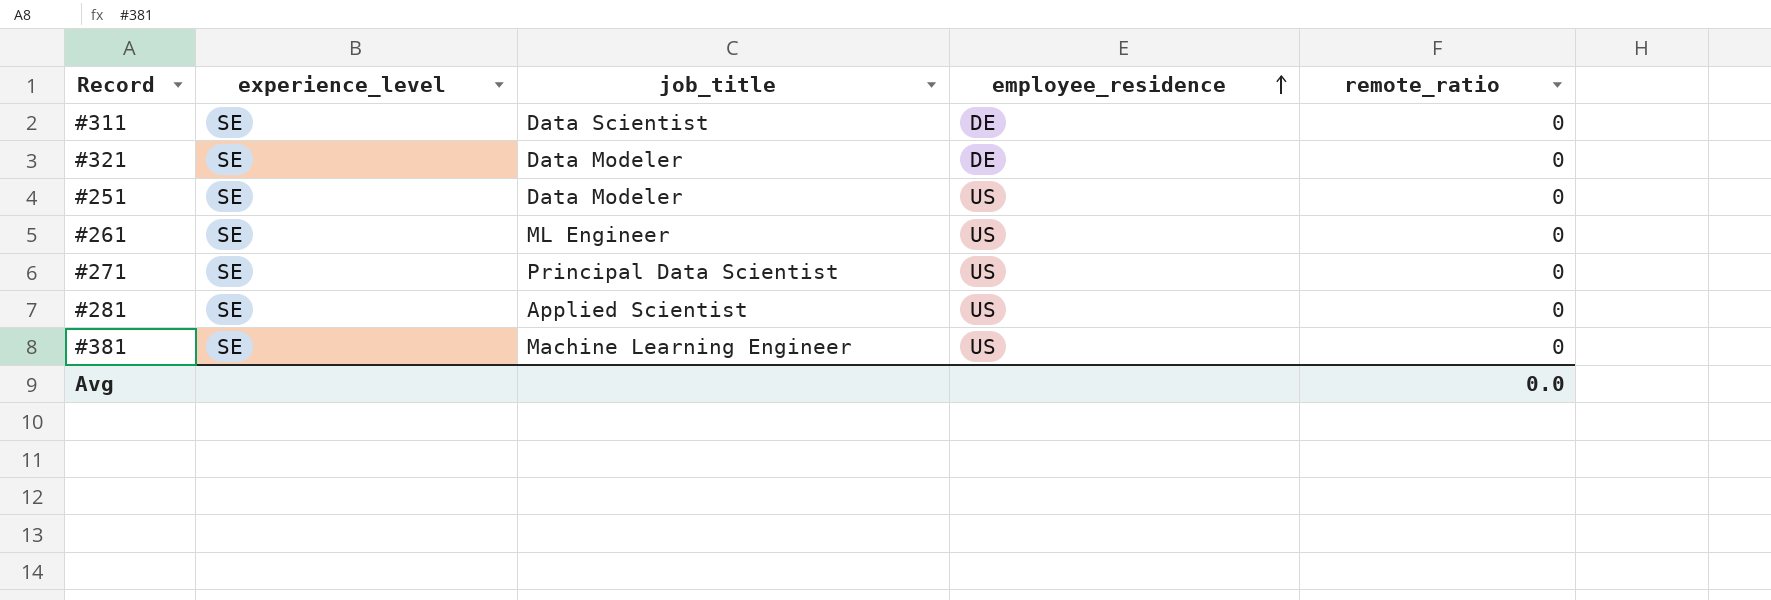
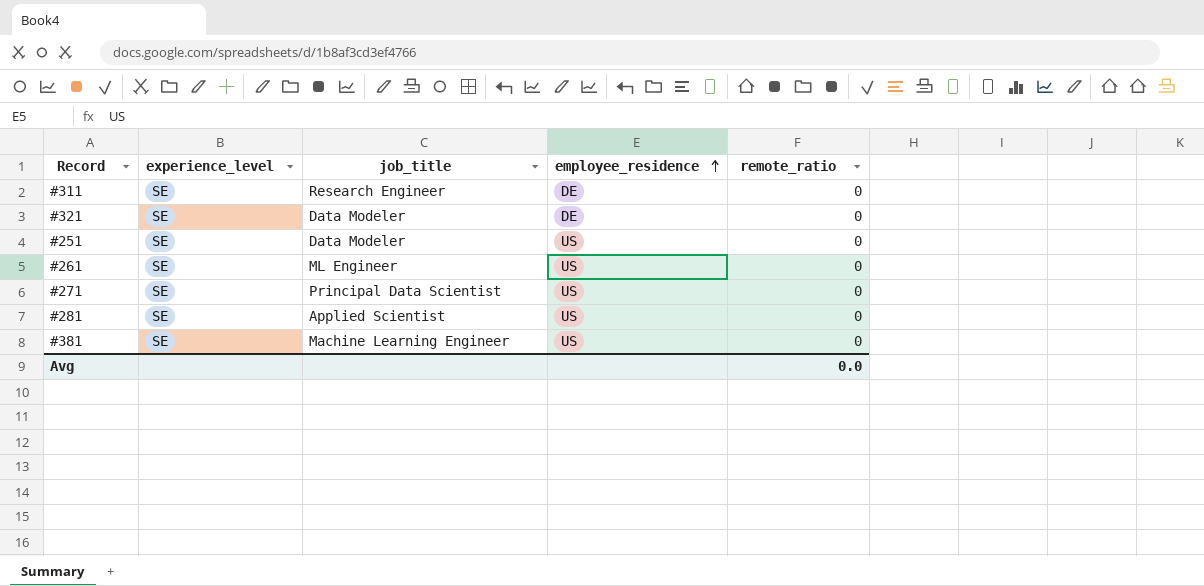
#311 | job_title: Data Scientist -> Research Engineer

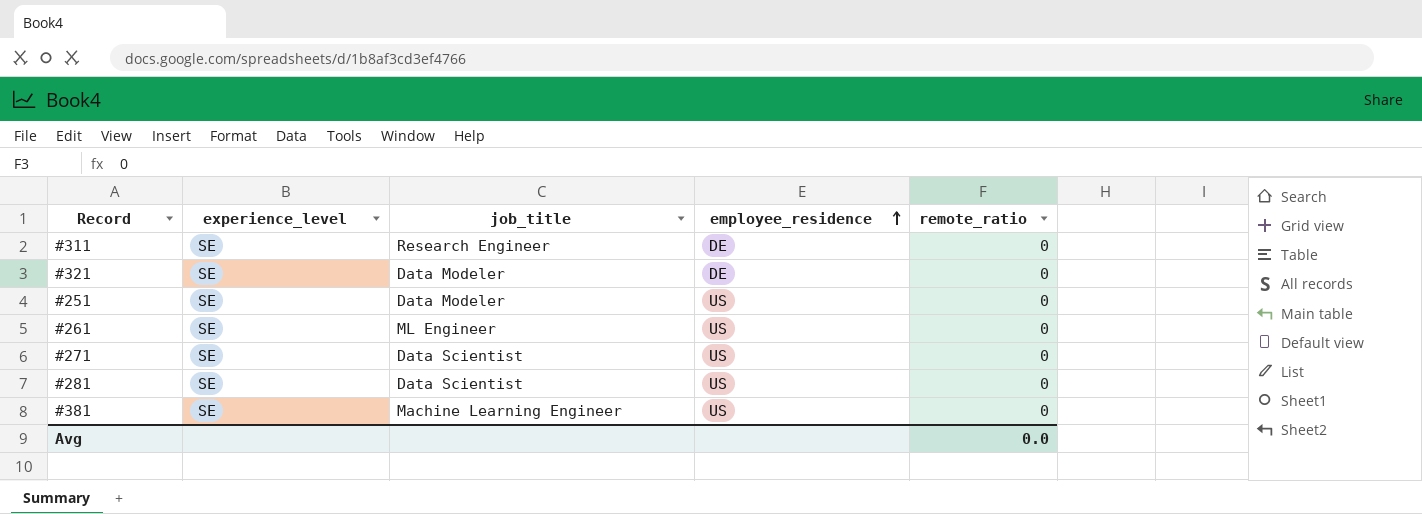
#271 | job_title: Principal Data Scientist -> Data Scientist
#281 | job_title: Applied Scientist -> Data Scientist

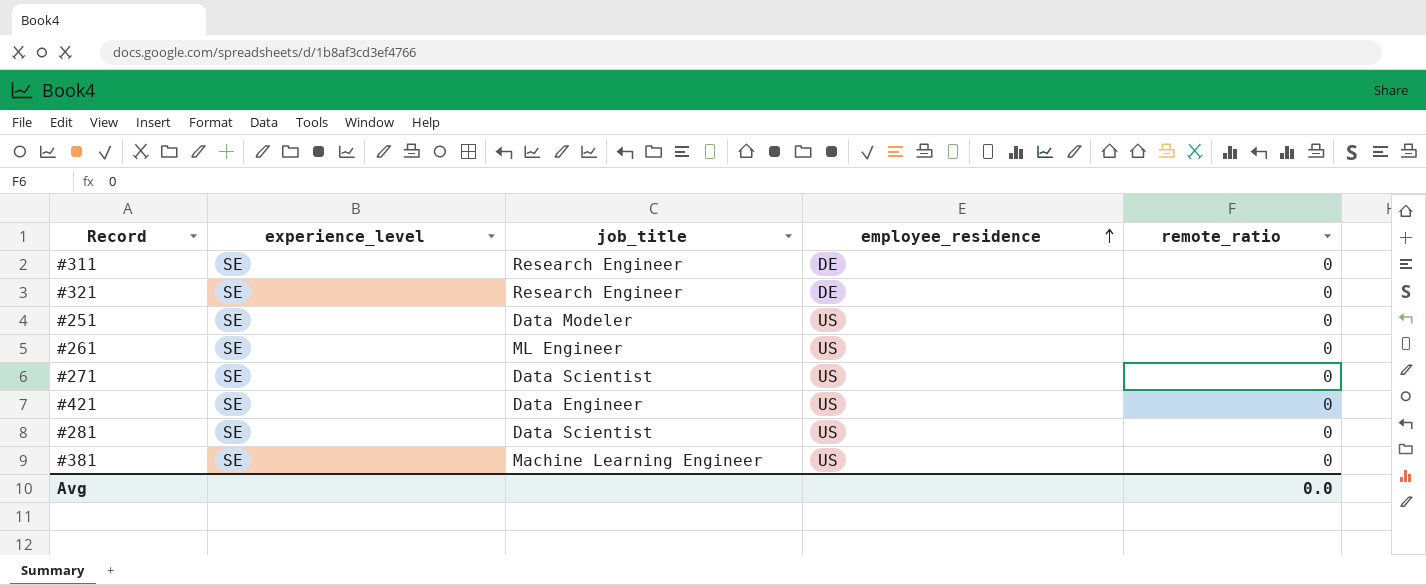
#321 | job_title: Data Modeler -> Research Engineer
row #421: none -> SE | Data Engineer | US | 0

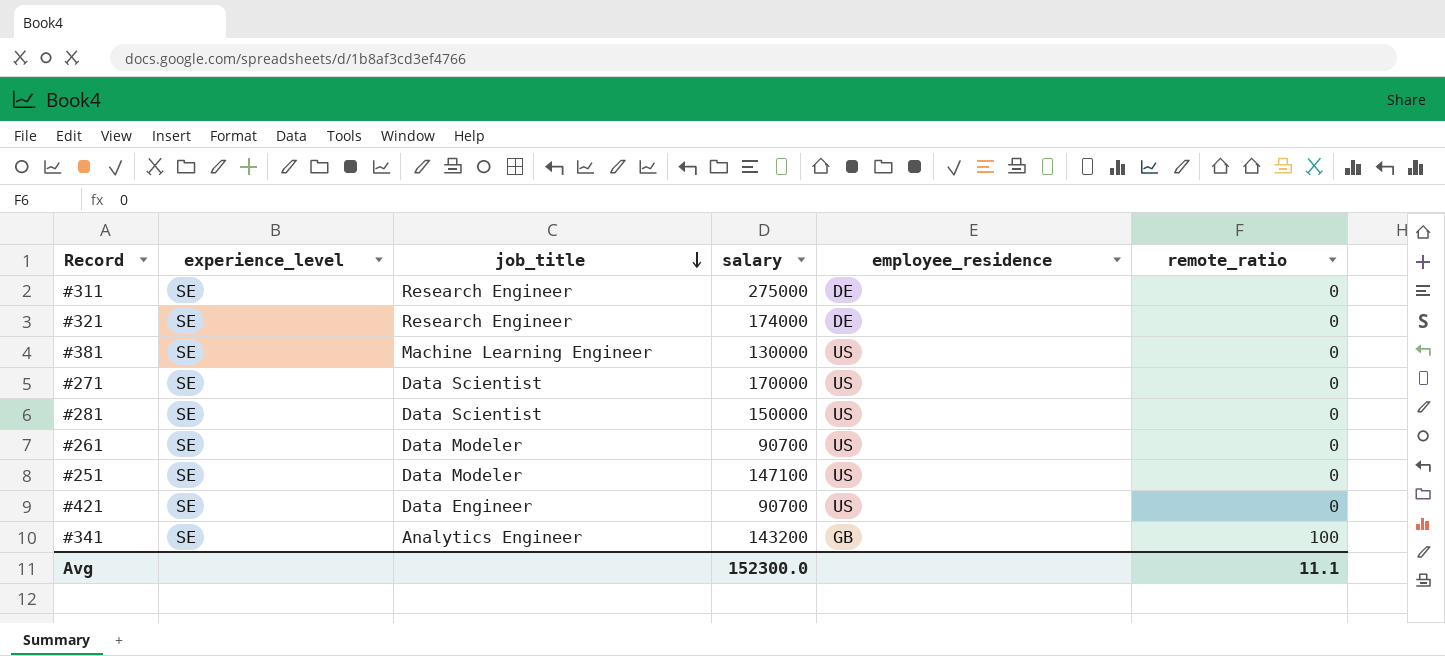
row order: employee_residence ascending -> job_title descending
column salary | position: none -> 4
#261 | job_title: ML Engineer -> Data Modeler
row #341: none -> SE | Analytics Engineer | 143200 | GB | 100
Avg | remote_ratio: 0.0 -> 11.1

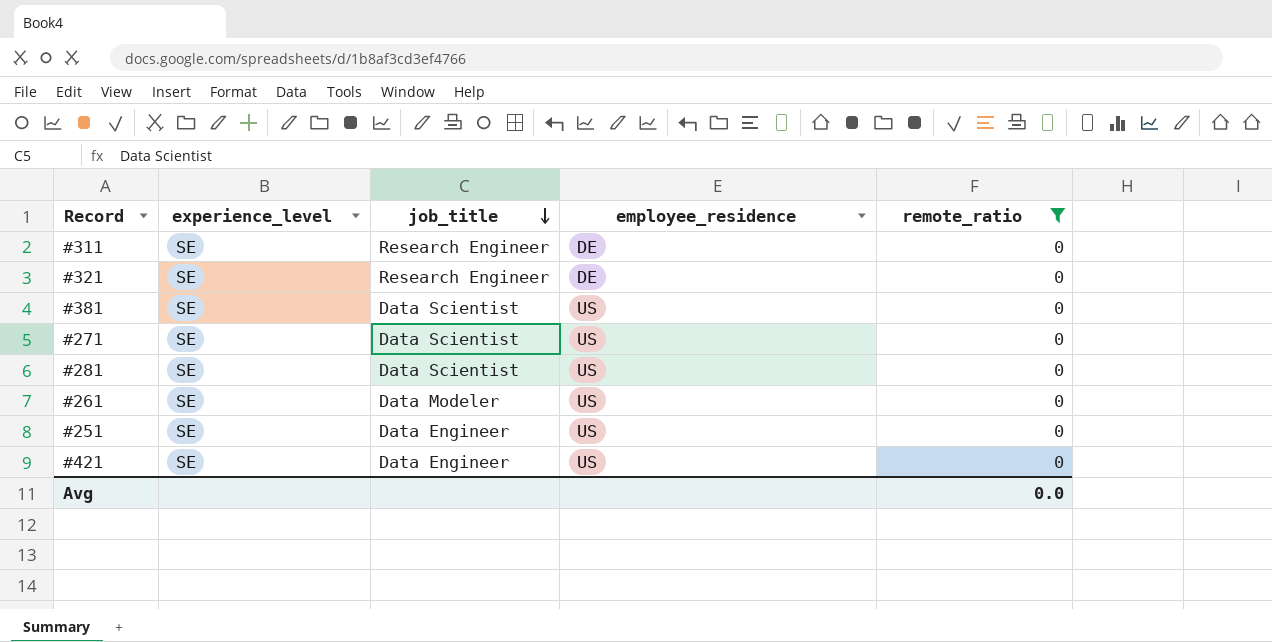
filter: none -> remote_ratio = 0
column salary | position: 4 -> none
#381 | job_title: Machine Learning Engineer -> Data Scientist
#251 | job_title: Data Modeler -> Data Engineer
Avg | remote_ratio: 11.1 -> 0.0

